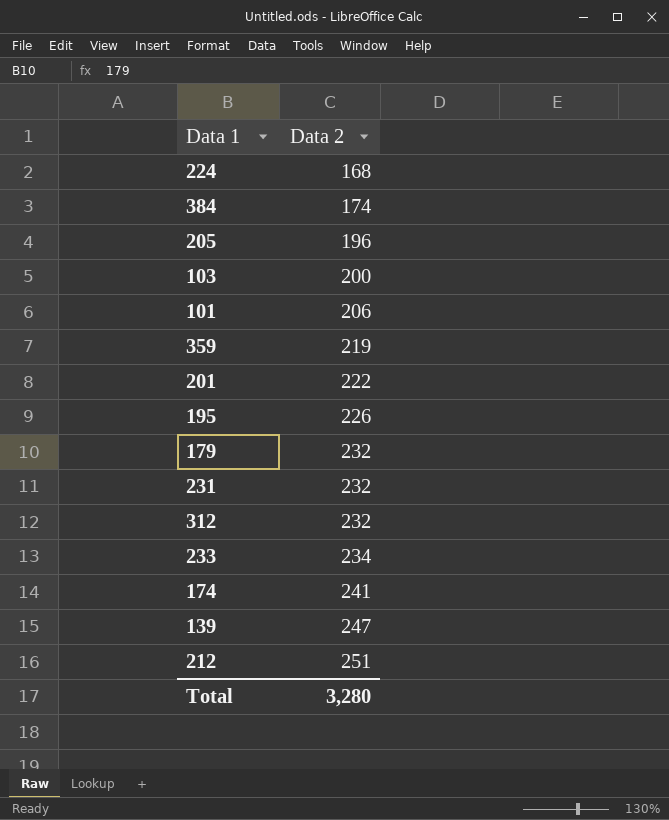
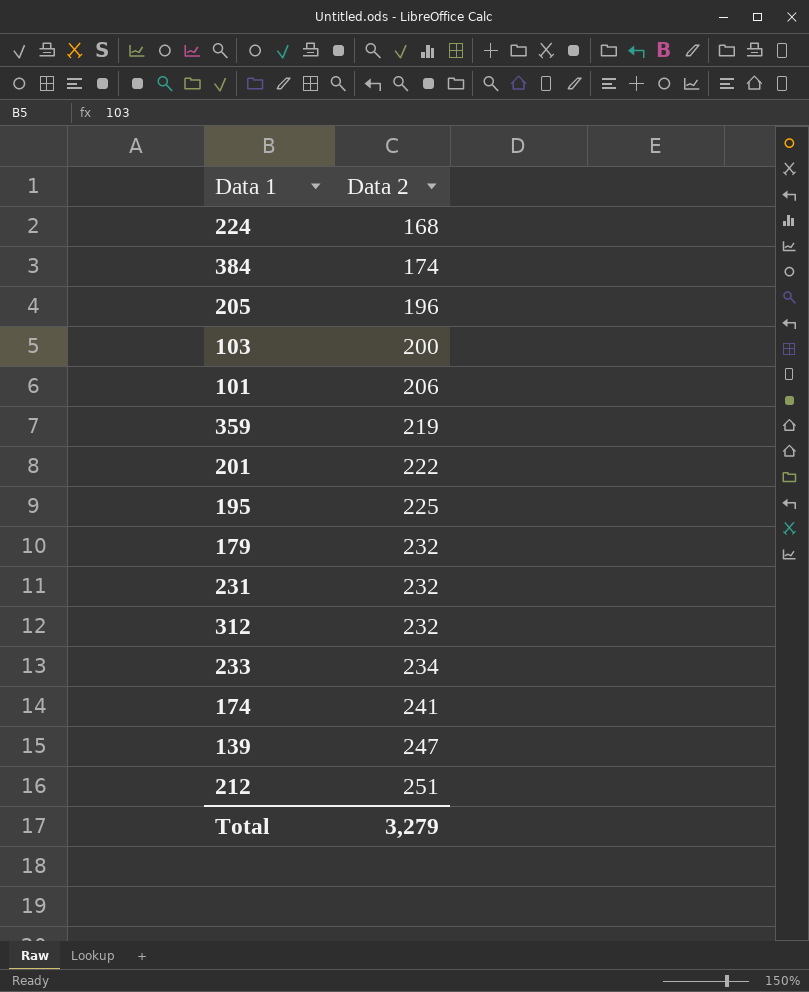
195 | Data 2: 226 -> 225
Total | Data 2: 3,280 -> 3,279

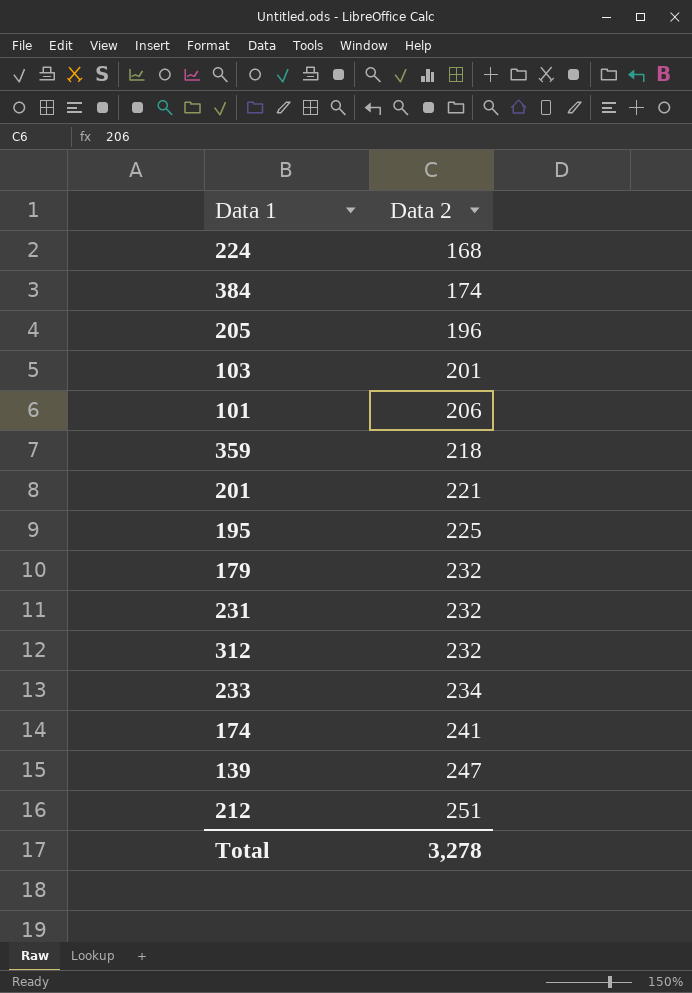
103 | Data 2: 200 -> 201
359 | Data 2: 219 -> 218
201 | Data 2: 222 -> 221
Total | Data 2: 3,279 -> 3,278

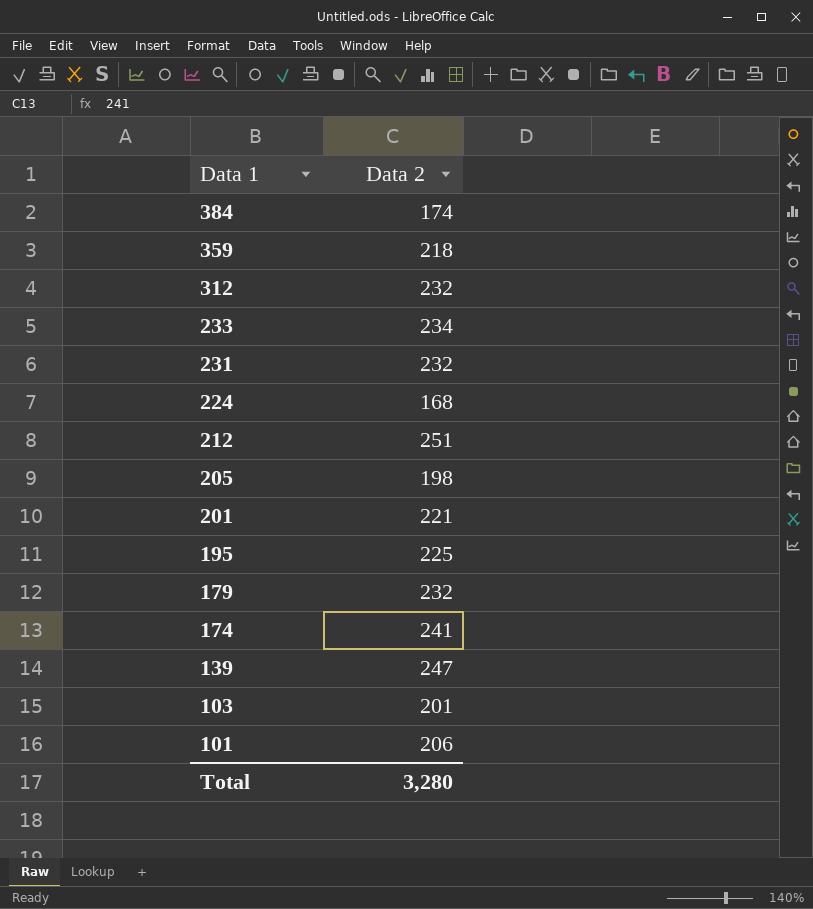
row order: Data 2 ascending -> Data 1 descending
205 | Data 2: 196 -> 198
Total | Data 2: 3,278 -> 3,280

